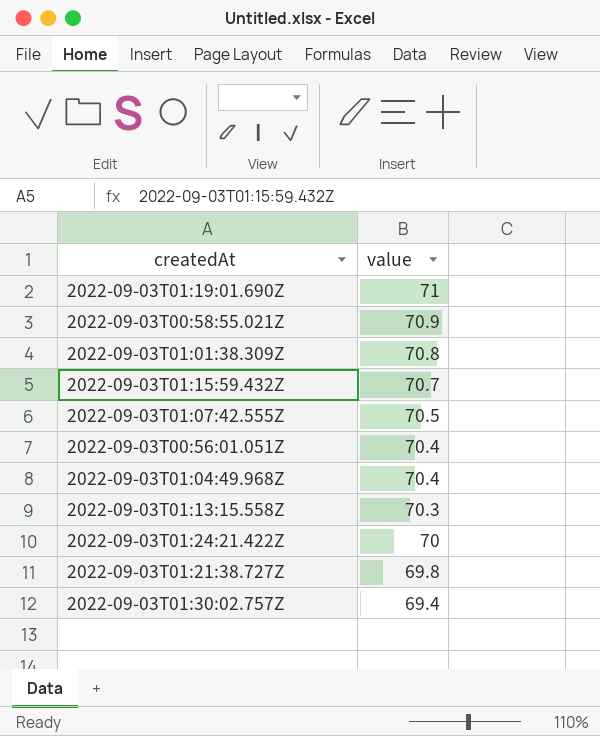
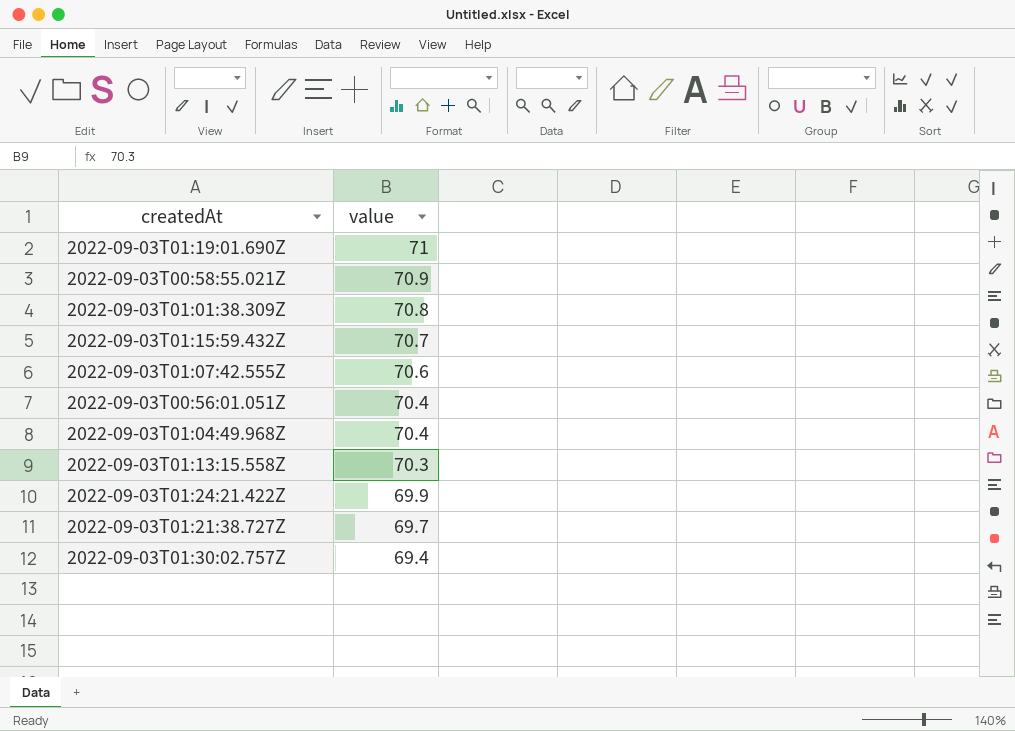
2022-09-03T01:07:42.555Z | value: 70.5 -> 70.6
2022-09-03T01:24:21.422Z | value: 70 -> 69.9
2022-09-03T01:21:38.727Z | value: 69.8 -> 69.7

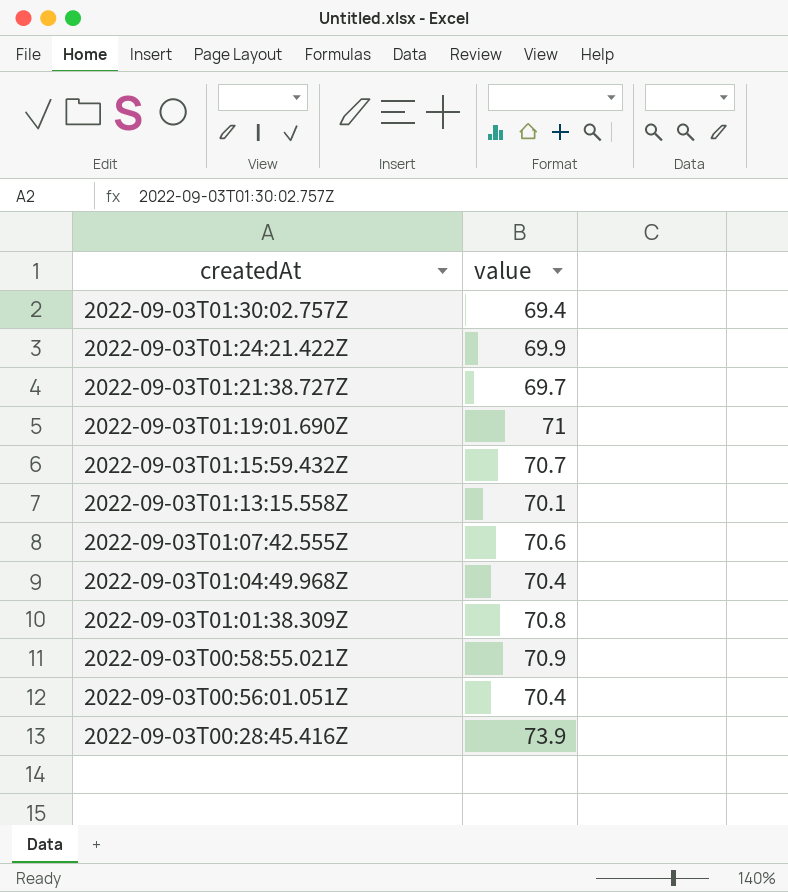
row order: value descending -> createdAt descending
2022-09-03T01:13:15.558Z | value: 70.3 -> 70.1
row 2022-09-03T00:28:45.416Z: none -> 73.9

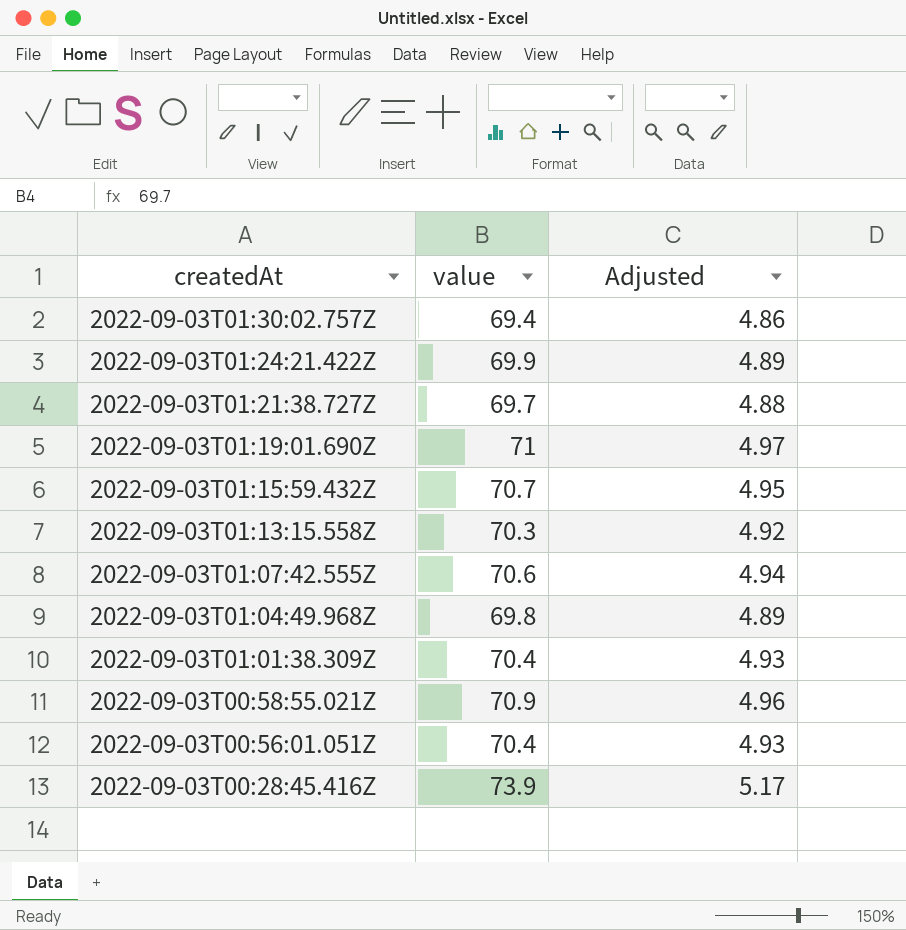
column Adjusted | formula: none -> [value] * 0.07
2022-09-03T01:13:15.558Z | value: 70.1 -> 70.3
2022-09-03T01:04:49.968Z | value: 70.4 -> 69.8
2022-09-03T01:01:38.309Z | value: 70.8 -> 70.4

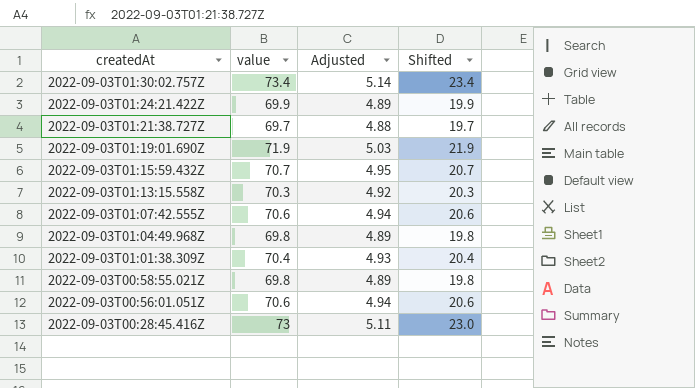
column Shifted | formula: none -> [value] - 50
2022-09-03T01:30:02.757Z | value: 69.4 -> 73.4
2022-09-03T01:30:02.757Z | Adjusted: 4.86 -> 5.14
2022-09-03T01:19:01.690Z | value: 71 -> 71.9
2022-09-03T01:19:01.690Z | Adjusted: 4.97 -> 5.03
2022-09-03T00:58:55.021Z | value: 70.9 -> 69.8
2022-09-03T00:58:55.021Z | Adjusted: 4.96 -> 4.89
2022-09-03T00:56:01.051Z | value: 70.4 -> 70.6
2022-09-03T00:56:01.051Z | Adjusted: 4.93 -> 4.94
2022-09-03T00:28:45.416Z | value: 73.9 -> 73
2022-09-03T00:28:45.416Z | Adjusted: 5.17 -> 5.11

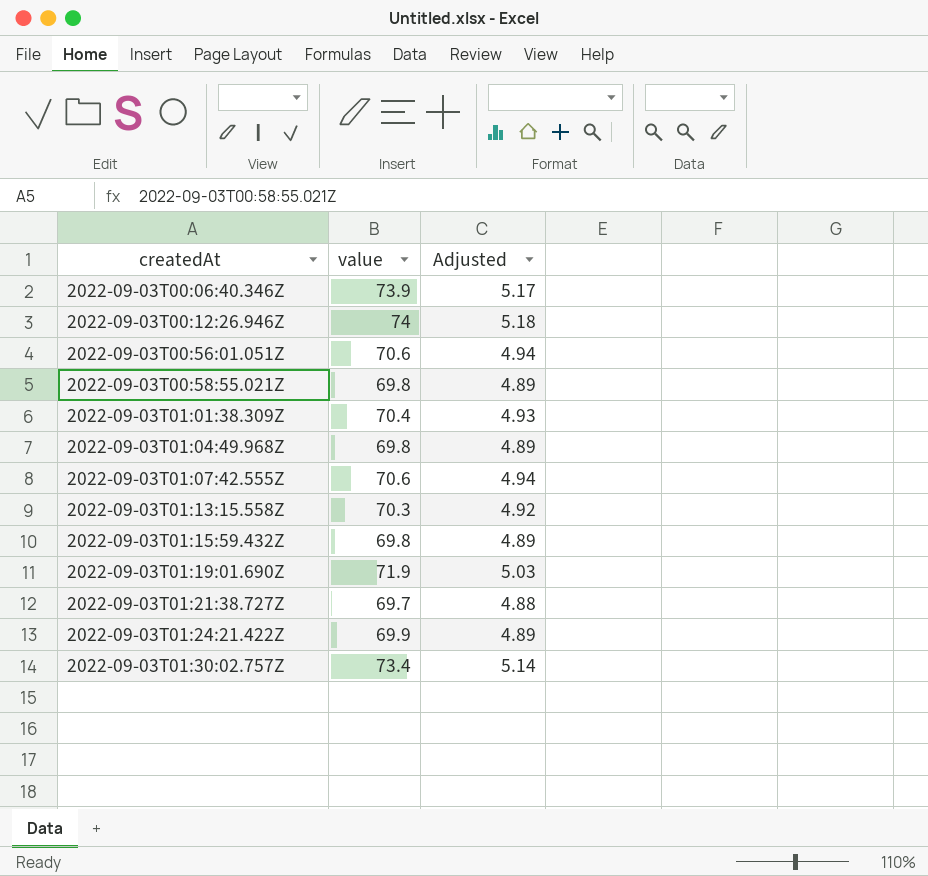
row order: createdAt descending -> createdAt ascending
column Shifted | formula: [value] - 50 -> none
row 2022-09-03T00:28:45.416Z: 73 | 5.11 | 23.0 -> none
row 2022-09-03T00:06:40.346Z: none -> 73.9 | 5.17
row 2022-09-03T00:12:26.946Z: none -> 74 | 5.18
2022-09-03T01:15:59.432Z | value: 70.7 -> 69.8
2022-09-03T01:15:59.432Z | Adjusted: 4.95 -> 4.89

